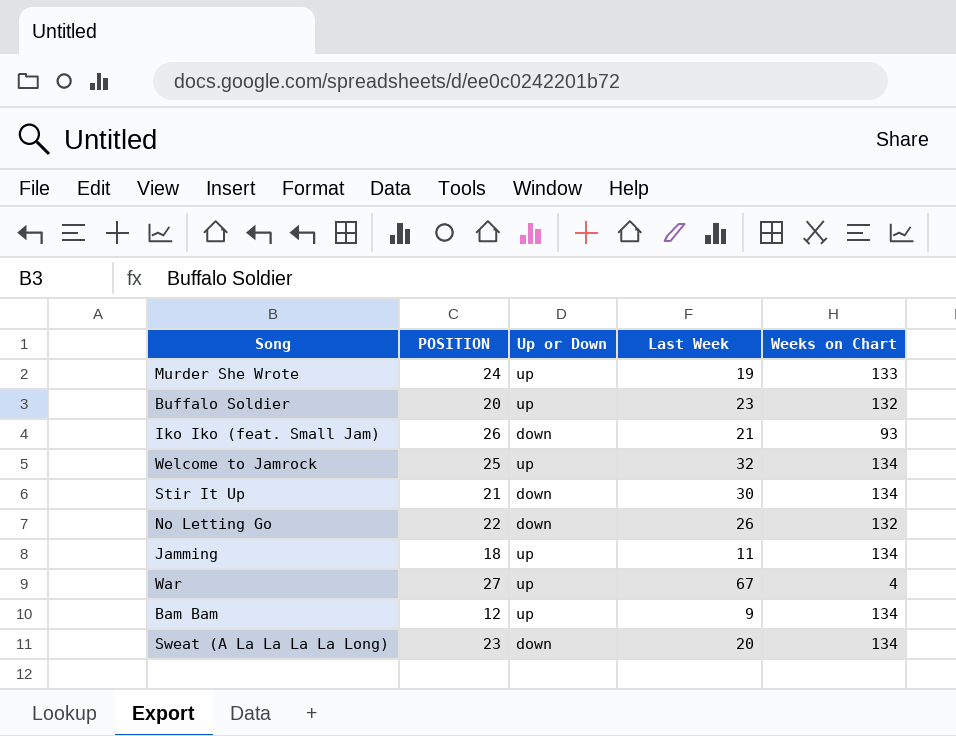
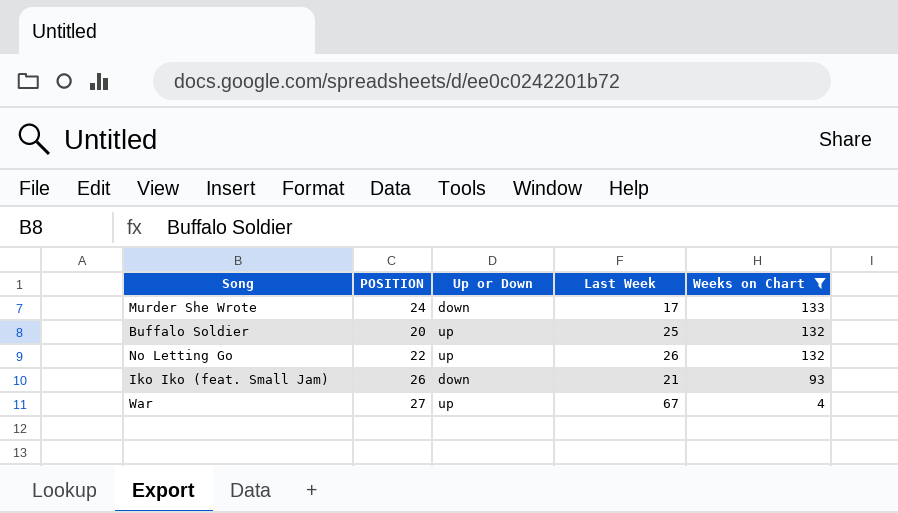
filter: none -> Weeks on Chart != 134
row order: none -> Weeks on Chart descending
Murder She Wrote | Up or Down: up -> down
Murder She Wrote | Last Week: 19 -> 17
Buffalo Soldier | Last Week: 23 -> 25
No Letting Go | Up or Down: down -> up

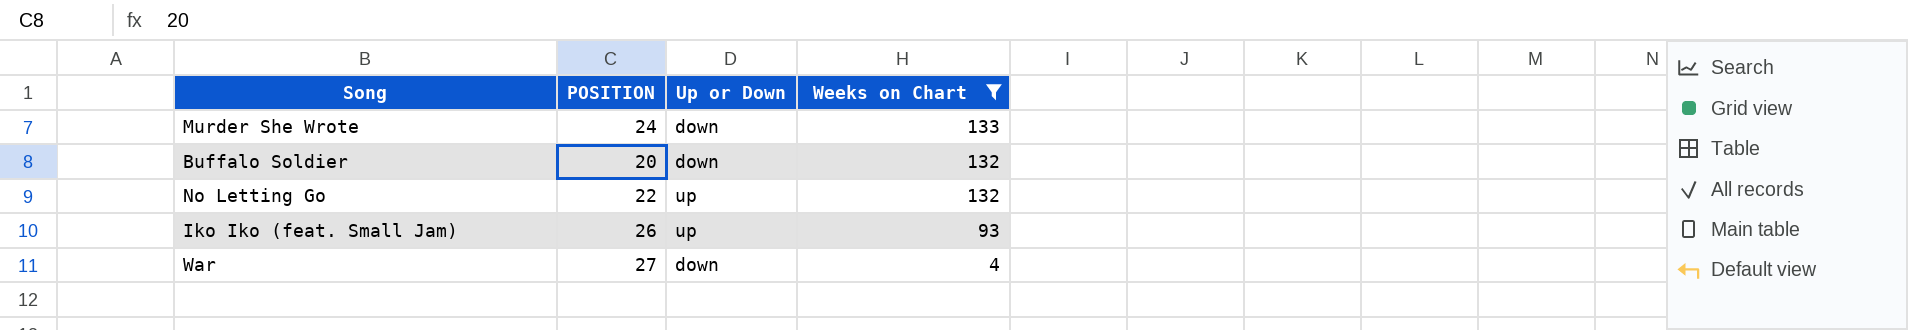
column Last Week | position: 4 -> none
Buffalo Soldier | Up or Down: up -> down
Iko Iko (feat. Small Jam) | Up or Down: down -> up
War | Up or Down: up -> down

